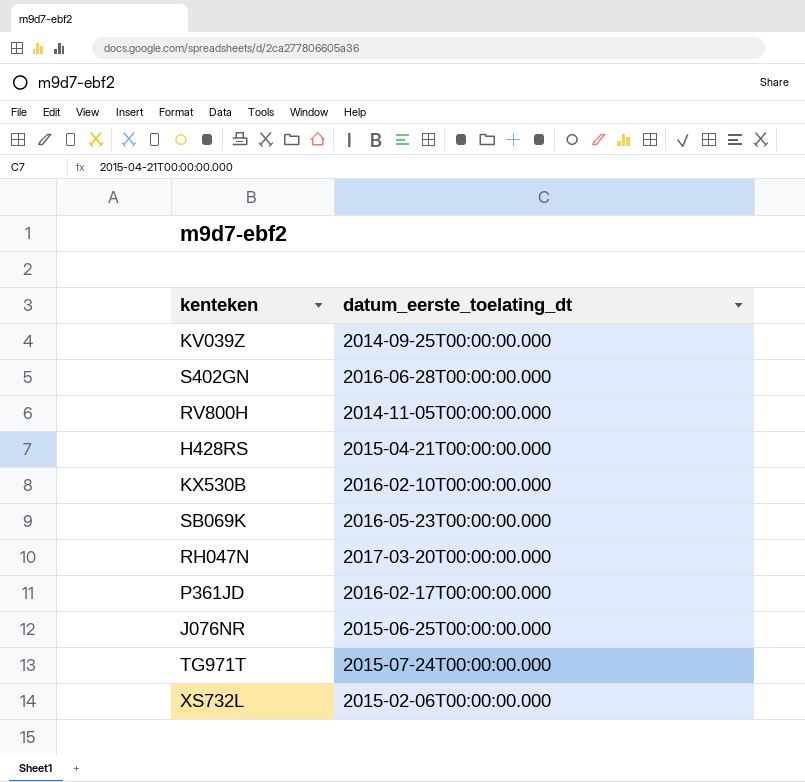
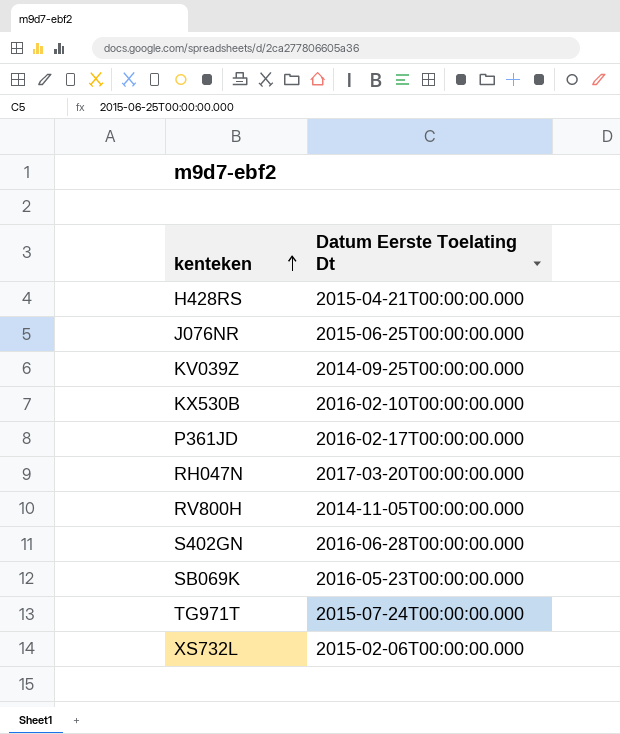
row order: none -> kenteken ascending
column name: datum_eerste_toelating_dt -> Datum Eerste Toelating Dt

